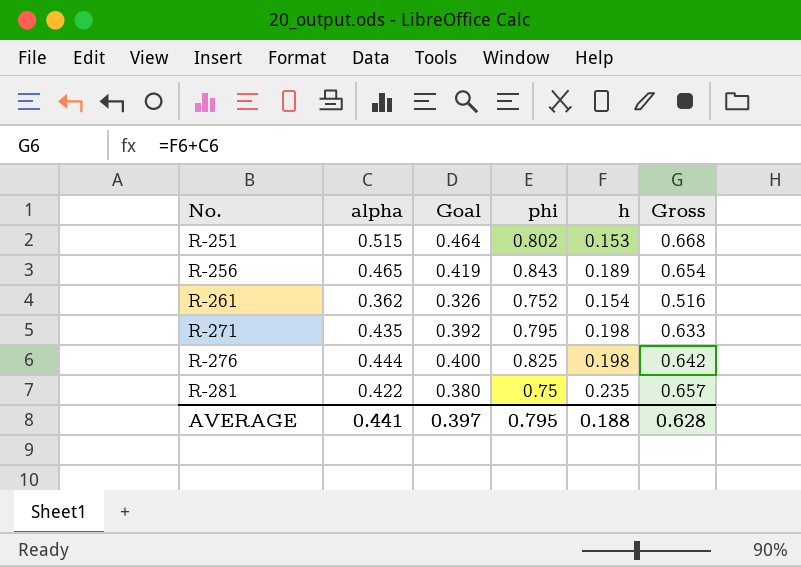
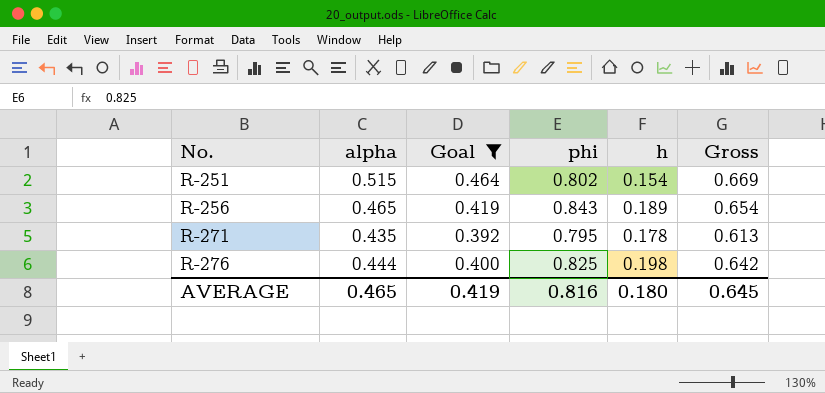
filter: none -> Goal >= 0.392
R-251 | h: 0.153 -> 0.154
R-251 | Gross: 0.668 -> 0.669
R-271 | h: 0.198 -> 0.178
R-271 | Gross: 0.633 -> 0.613
AVERAGE | alpha: 0.441 -> 0.465
AVERAGE | Goal: 0.397 -> 0.419
AVERAGE | phi: 0.795 -> 0.816
AVERAGE | h: 0.188 -> 0.180
AVERAGE | Gross: 0.628 -> 0.645

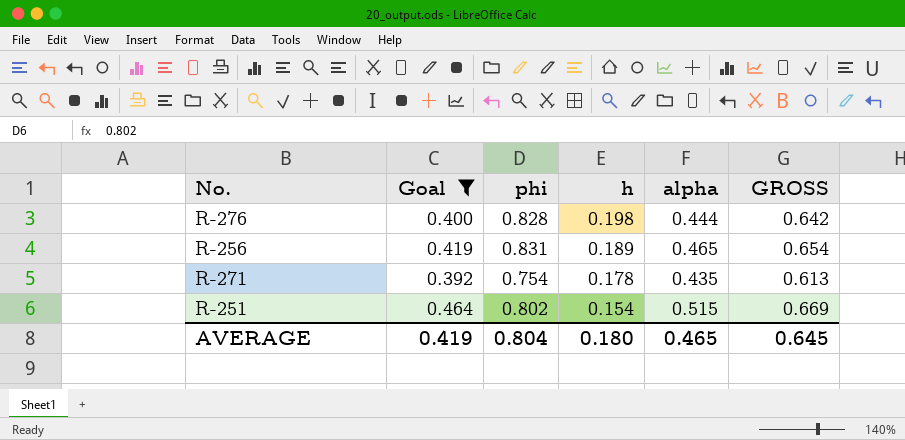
row order: No. ascending -> h descending
column alpha | position: 2 -> 5
column name: Gross -> GROSS
R-276 | phi: 0.825 -> 0.828
R-256 | phi: 0.843 -> 0.831
R-271 | phi: 0.795 -> 0.754
AVERAGE | phi: 0.816 -> 0.804

